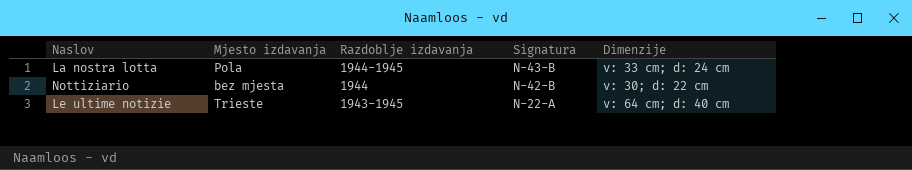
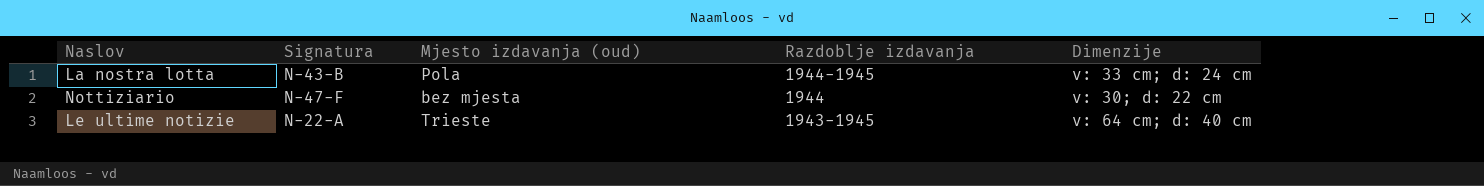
column Signatura | position: 4 -> 2
column name: Mjesto izdavanja -> Mjesto izdavanja (oud)
Nottiziario | Signatura: N-42-B -> N-47-F

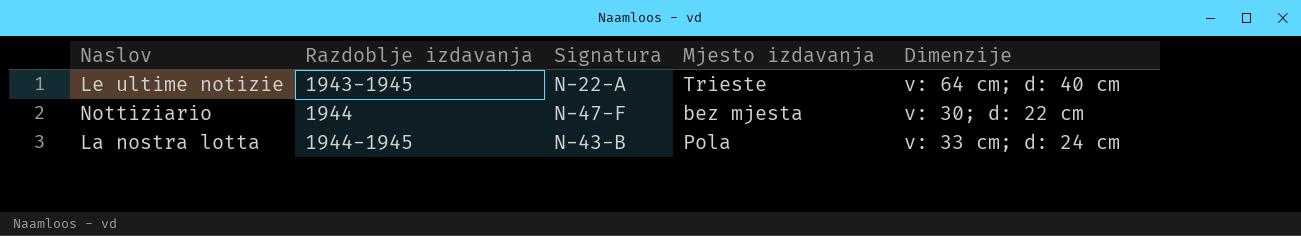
row order: Razdoblje izdavanja descending -> Razdoblje izdavanja ascending
column Razdoblje izdavanja | position: 4 -> 2
column name: Mjesto izdavanja (oud) -> Mjesto izdavanja

